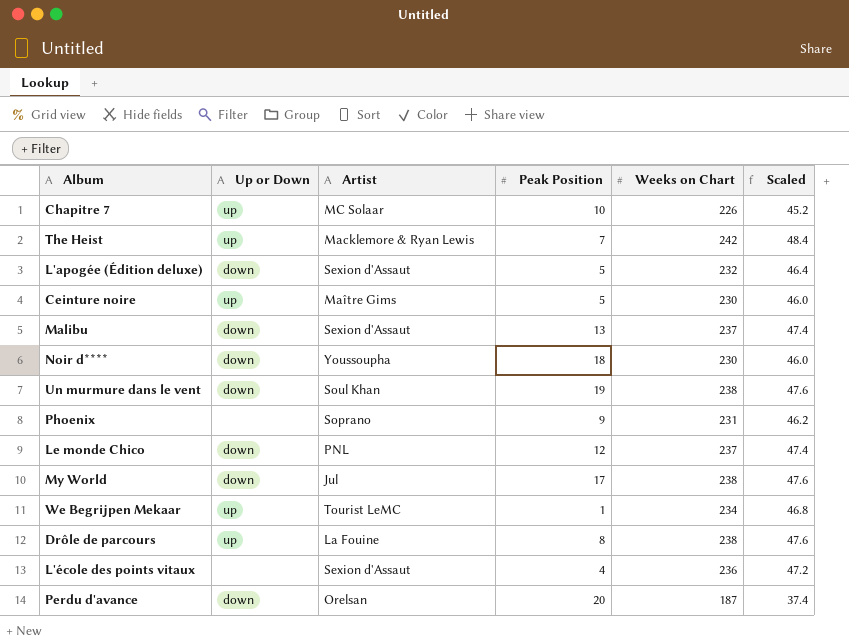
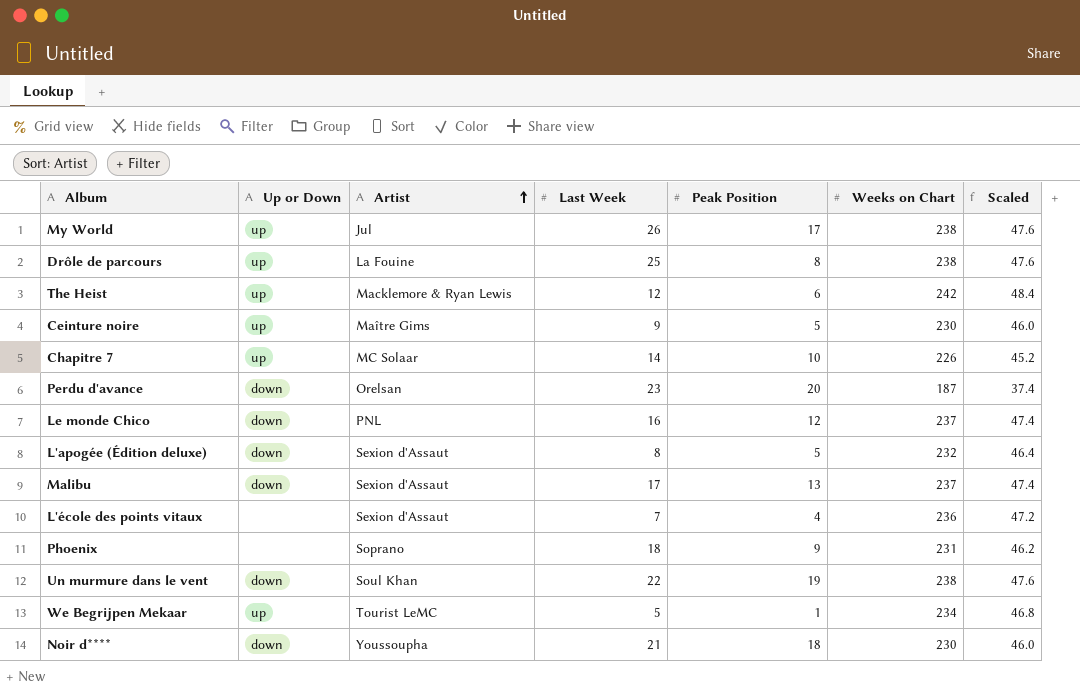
row order: none -> Artist ascending
column Last Week | position: none -> 4
My World | Up or Down: down -> up
The Heist | Peak Position: 7 -> 6

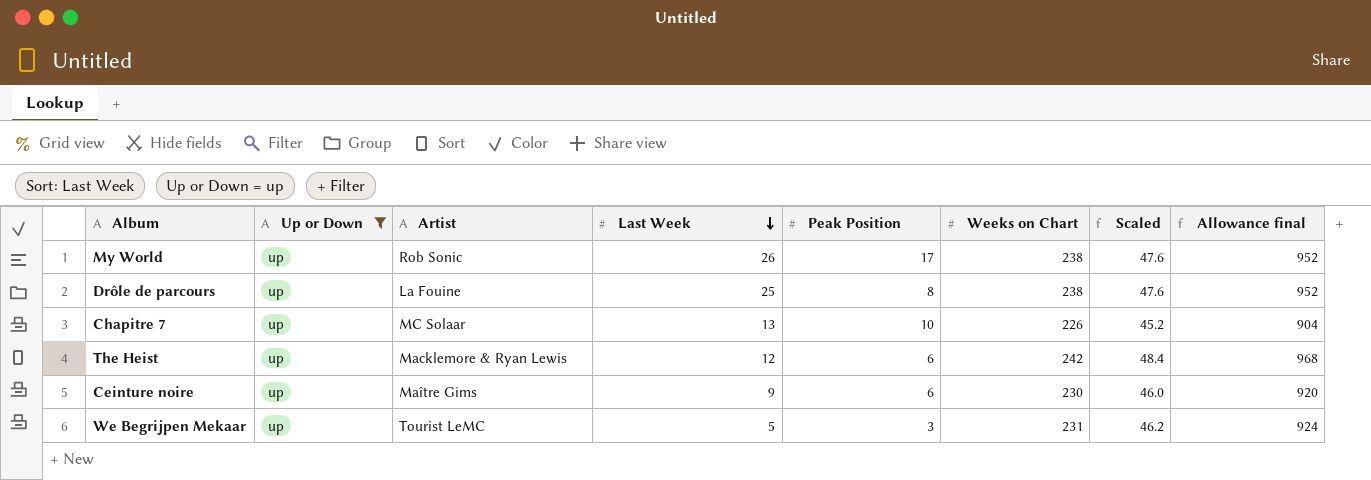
filter: none -> Up or Down = up
row order: Artist ascending -> Last Week descending
column Allowance final | formula: none -> [Weeks on Chart] * 4
My World | Artist: Jul -> Rob Sonic
Chapitre 7 | Last Week: 14 -> 13
Ceinture noire | Peak Position: 5 -> 6
We Begrijpen Mekaar | Peak Position: 1 -> 3
We Begrijpen Mekaar | Weeks on Chart: 234 -> 231
We Begrijpen Mekaar | Scaled: 46.8 -> 46.2

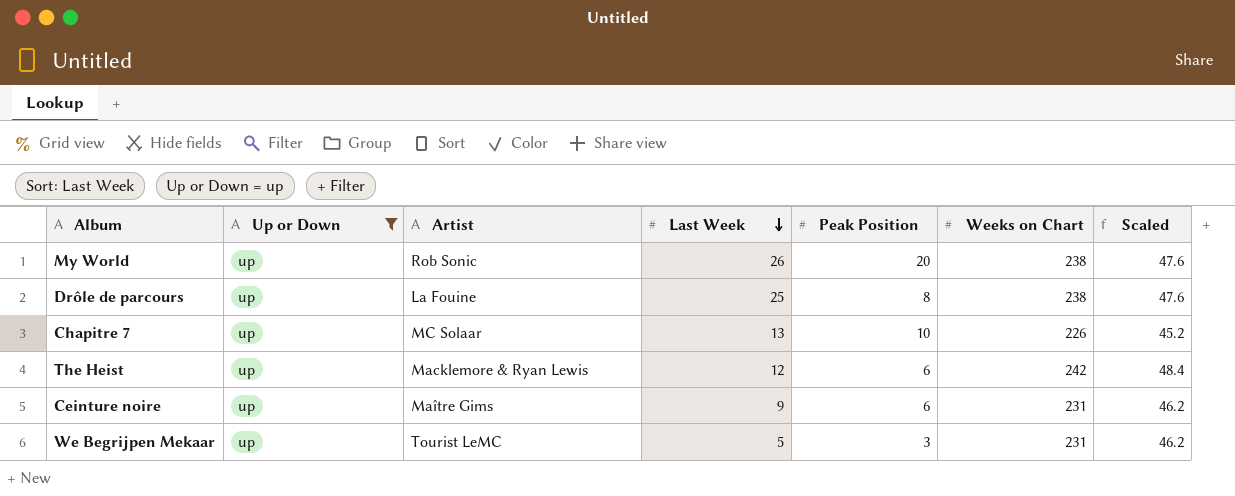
column Allowance final | formula: [Weeks on Chart] * 4 -> none
My World | Peak Position: 17 -> 20
Ceinture noire | Weeks on Chart: 230 -> 231
Ceinture noire | Scaled: 46.0 -> 46.2

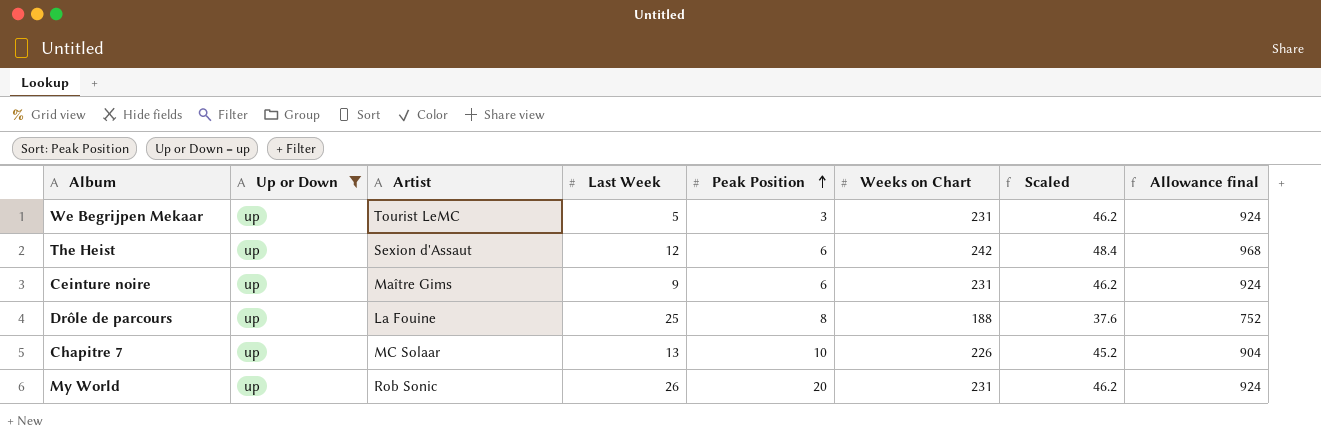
row order: Last Week descending -> Peak Position ascending
column Allowance final | formula: none -> [Weeks on Chart] * 4
The Heist | Artist: Macklemore & Ryan Lewis -> Sexion d'Assaut
Drôle de parcours | Weeks on Chart: 238 -> 188
Drôle de parcours | Scaled: 47.6 -> 37.6
My World | Weeks on Chart: 238 -> 231
My World | Scaled: 47.6 -> 46.2

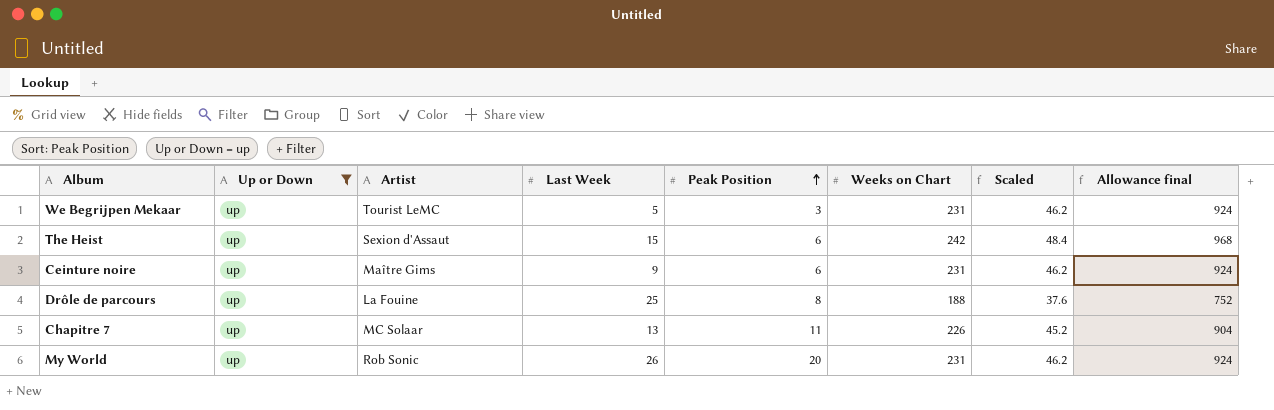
The Heist | Last Week: 12 -> 15
Chapitre 7 | Peak Position: 10 -> 11

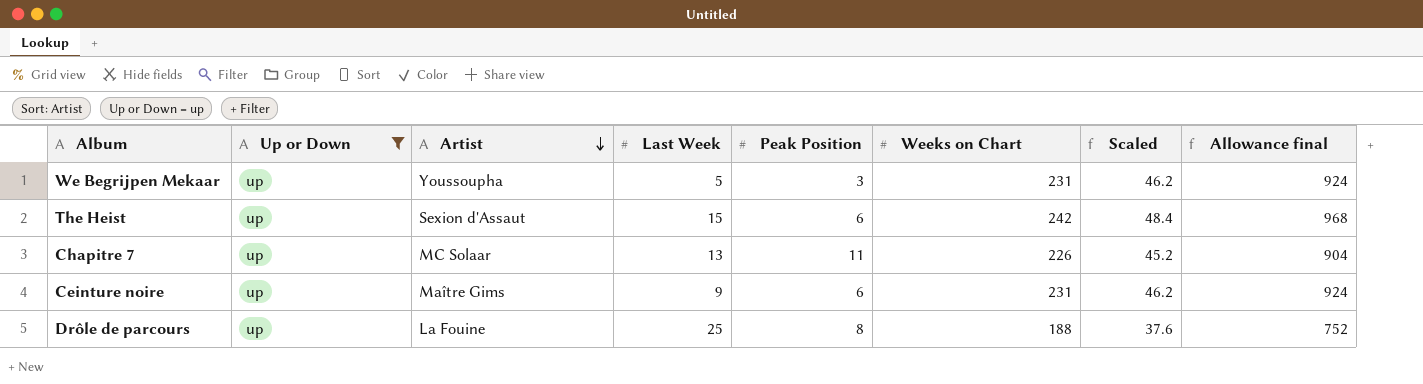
row order: Peak Position ascending -> Artist descending
row My World: up | Rob Sonic | 26 | 20 | 231 | 46.2 | 924 -> none
We Begrijpen Mekaar | Artist: Tourist LeMC -> Youssoupha

